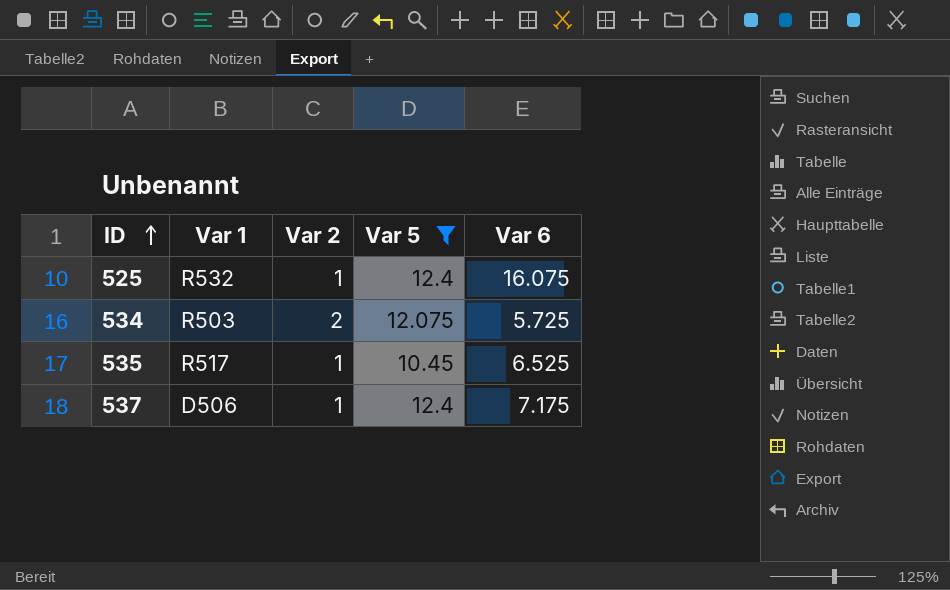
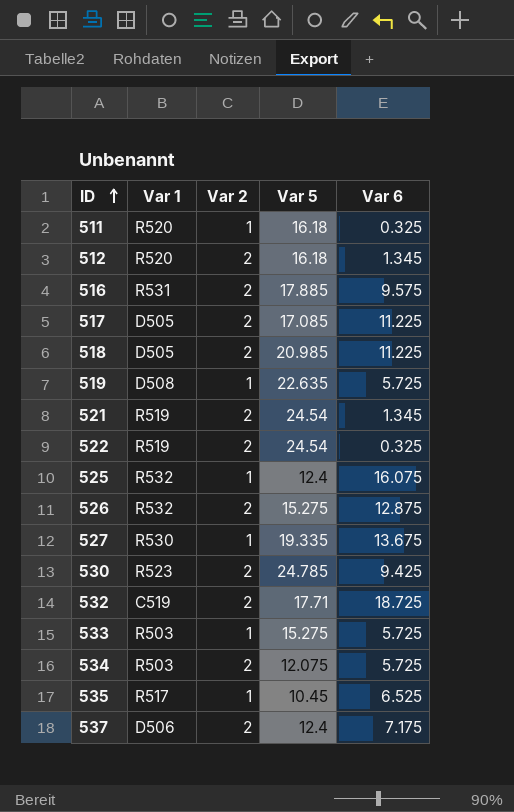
filter: Var 5 <= 12.4 -> none
537 | Var 2: 1 -> 2

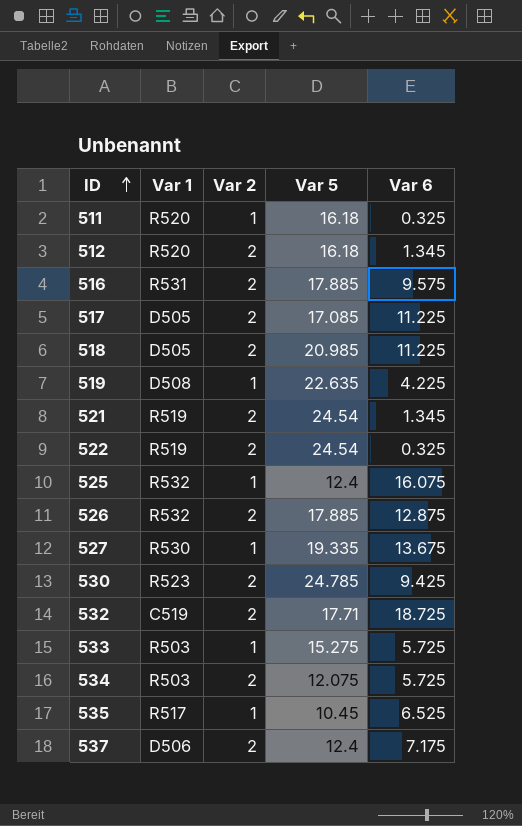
519 | Var 6: 5.725 -> 4.225
526 | Var 5: 15.275 -> 17.885

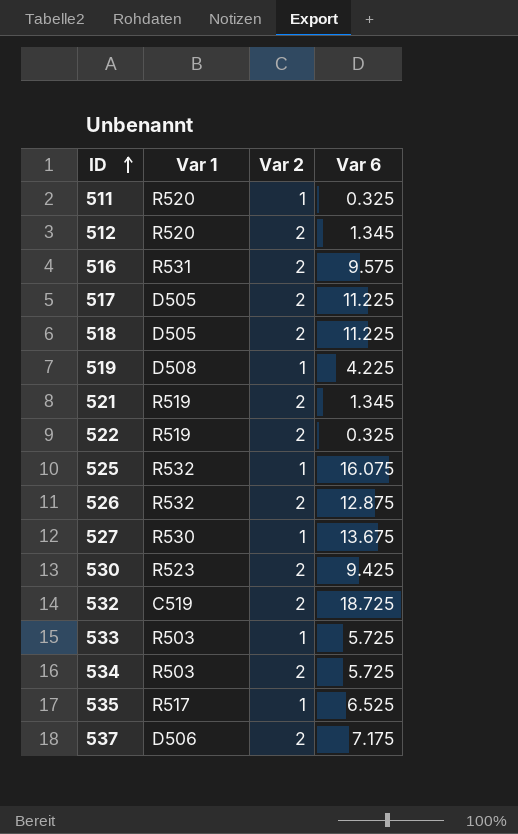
column Var 5 | position: 4 -> none

